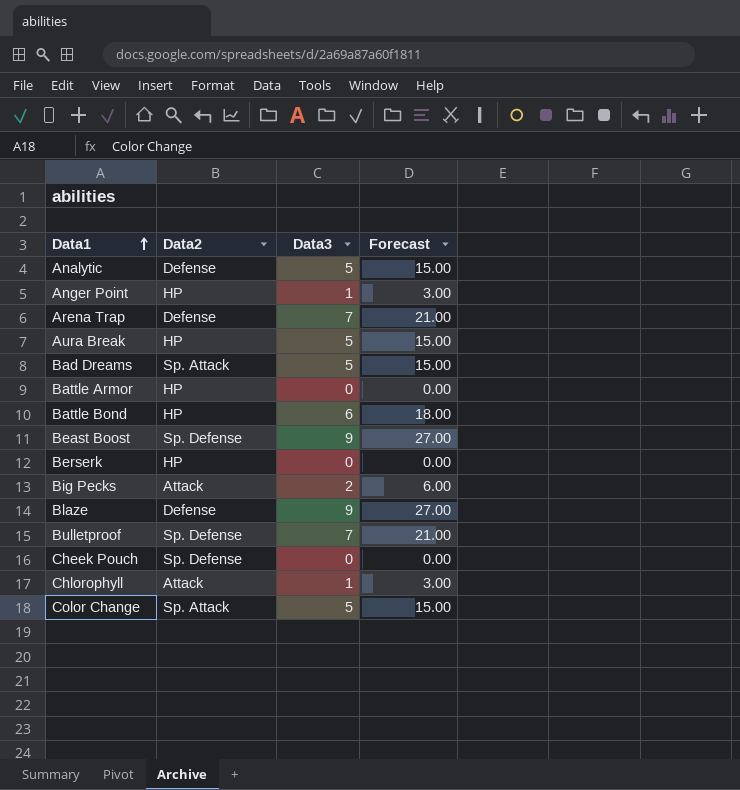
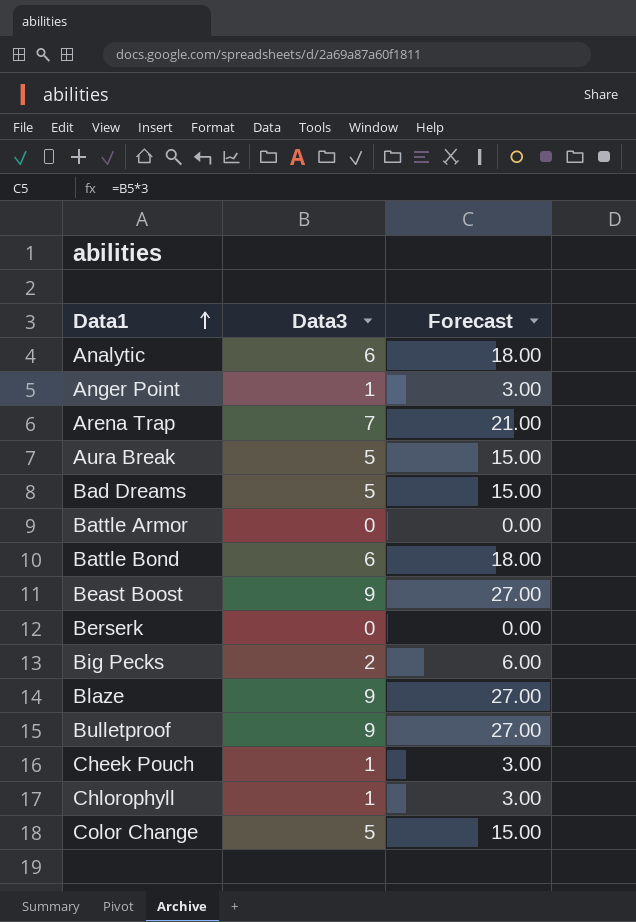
column Data2 | position: 2 -> none
Analytic | Data3: 5 -> 6
Analytic | Forecast: 15.00 -> 18.00
Bulletproof | Data3: 7 -> 9
Bulletproof | Forecast: 21.00 -> 27.00
Cheek Pouch | Data3: 0 -> 1
Cheek Pouch | Forecast: 0.00 -> 3.00

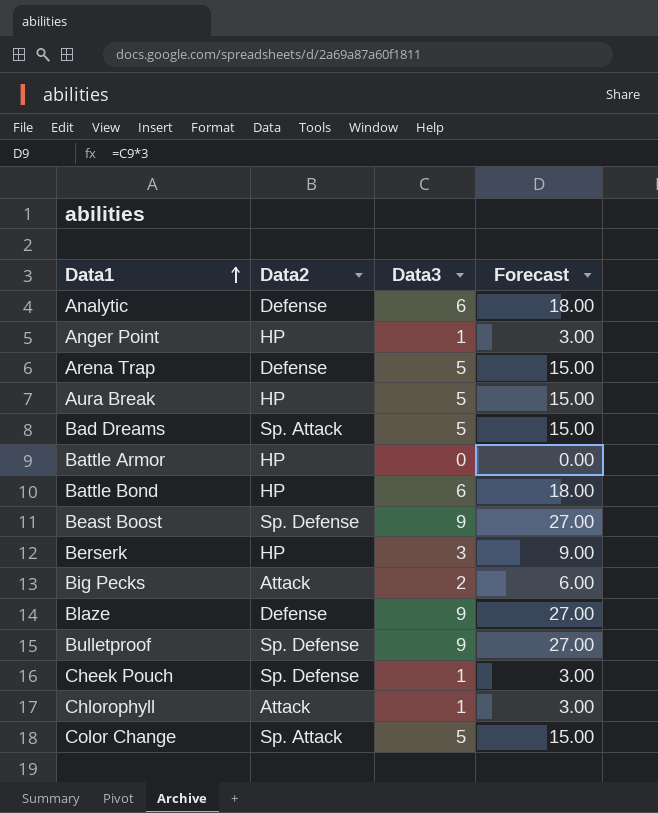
column Data2 | position: none -> 2
Arena Trap | Data3: 7 -> 5
Arena Trap | Forecast: 21.00 -> 15.00
Berserk | Data3: 0 -> 3
Berserk | Forecast: 0.00 -> 9.00

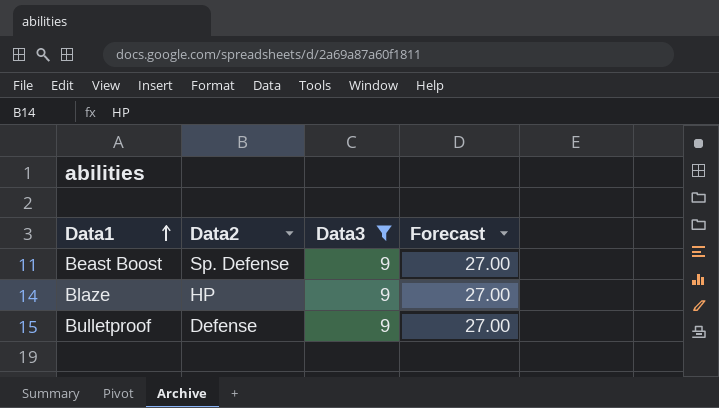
filter: none -> Data3 = 9
Blaze | Data2: Defense -> HP
Bulletproof | Data2: Sp. Defense -> Defense

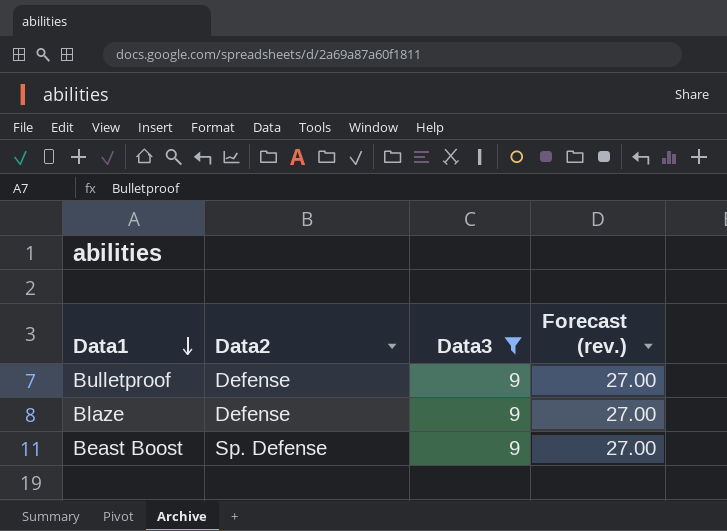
row order: Data1 ascending -> Data1 descending
column name: Forecast -> Forecast (rev.)
Blaze | Data2: HP -> Defense

